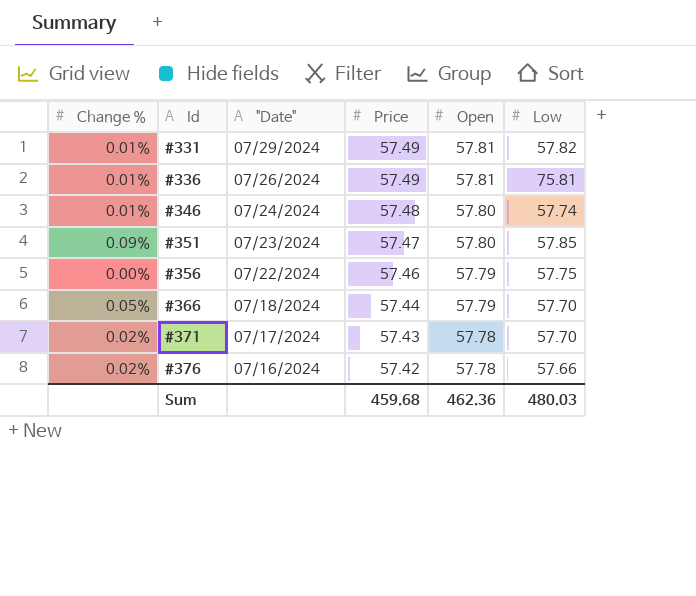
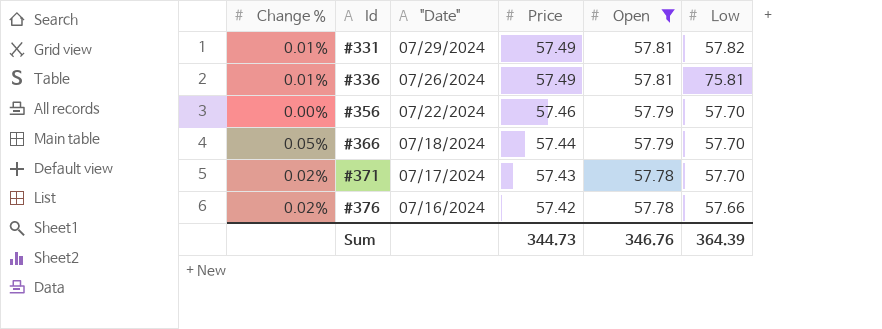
filter: none -> Open != 57.80
#356 | Low: 57.75 -> 57.70
Sum | Price: 459.68 -> 344.73
Sum | Open: 462.36 -> 346.76
Sum | Low: 480.03 -> 364.39

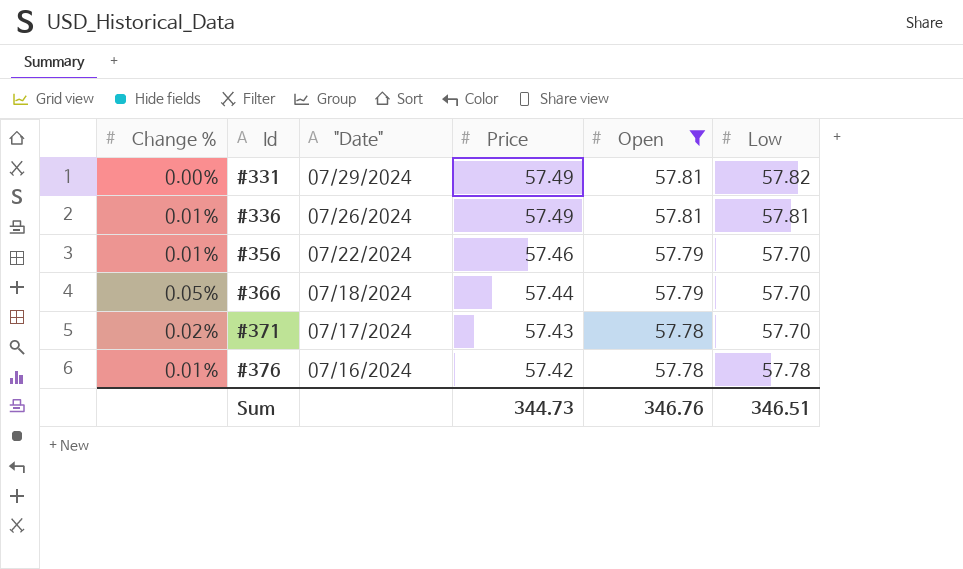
#331 | Change %: 0.01% -> 0.00%
#336 | Low: 75.81 -> 57.81
#356 | Change %: 0.00% -> 0.01%
#376 | Change %: 0.02% -> 0.01%
#376 | Low: 57.66 -> 57.78
Sum | Low: 364.39 -> 346.51

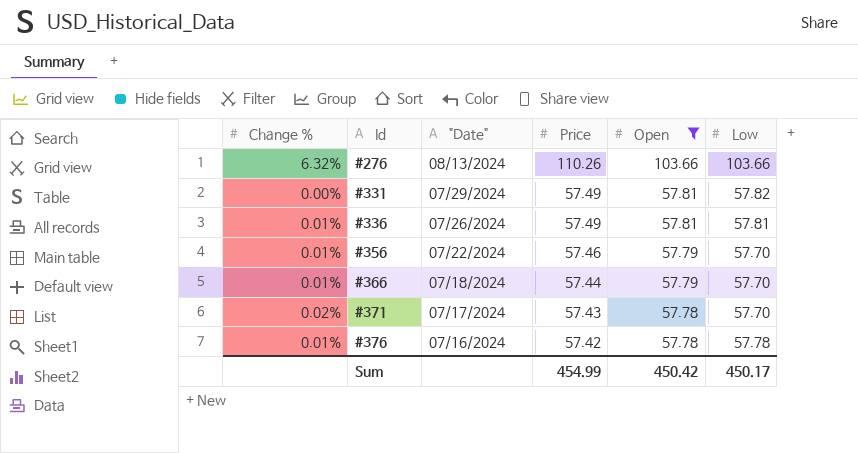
row #276: none -> 6.32% | 08/13/2024 | 110.26 | 103.66 | 103.66
#366 | Change %: 0.05% -> 0.01%
Sum | Price: 344.73 -> 454.99
Sum | Open: 346.76 -> 450.42
Sum | Low: 346.51 -> 450.17

